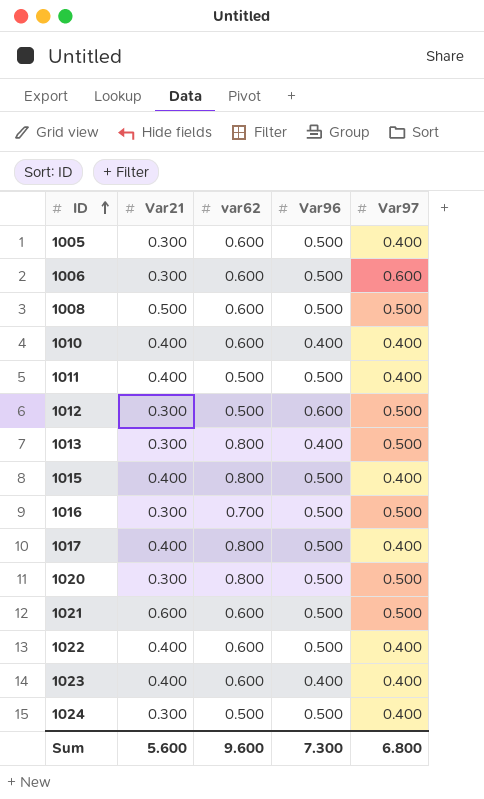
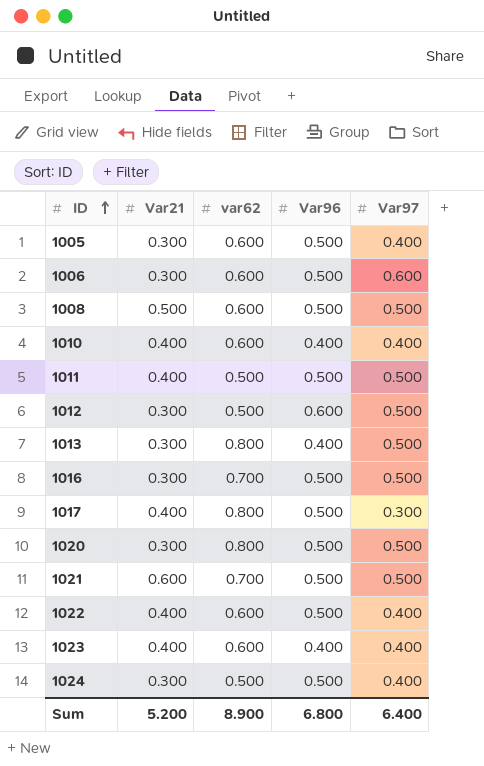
row 1015: 0.400 | 0.800 | 0.500 | 0.400 -> none
1011 | Var97: 0.400 -> 0.500
1017 | Var97: 0.400 -> 0.300
1021 | var62: 0.600 -> 0.700
Sum | Var21: 5.600 -> 5.200
Sum | var62: 9.600 -> 8.900
Sum | Var96: 7.300 -> 6.800
Sum | Var97: 6.800 -> 6.400

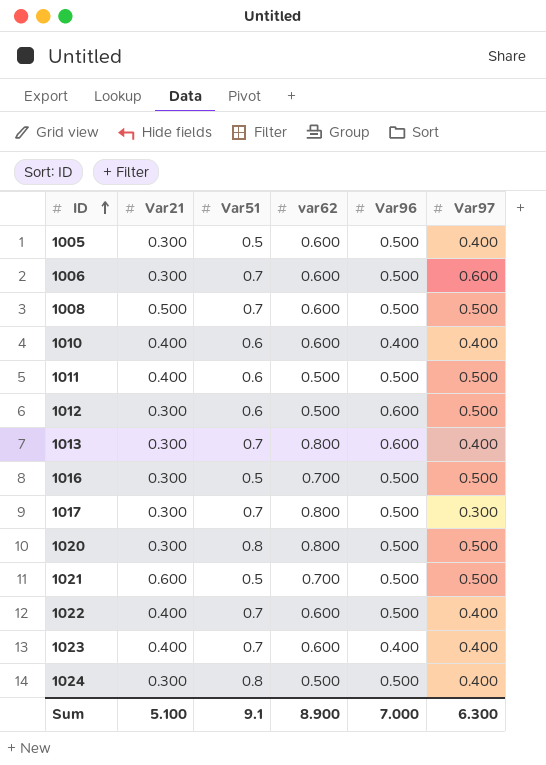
column Var51 | position: none -> 3
1013 | Var96: 0.400 -> 0.600
1013 | Var97: 0.500 -> 0.400
1017 | Var21: 0.400 -> 0.300
Sum | Var21: 5.200 -> 5.100
Sum | Var96: 6.800 -> 7.000
Sum | Var97: 6.400 -> 6.300

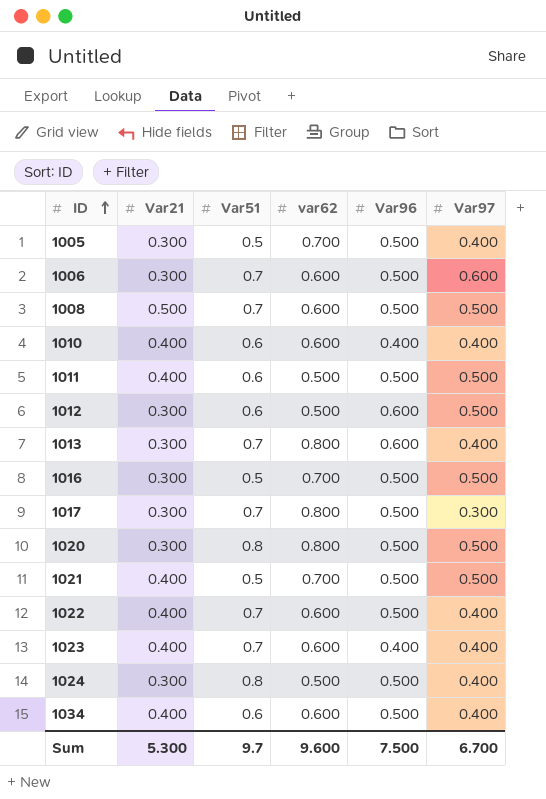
1005 | var62: 0.600 -> 0.700
1021 | Var21: 0.600 -> 0.400
row 1034: none -> 0.400 | 0.6 | 0.600 | 0.500 | 0.400
Sum | Var21: 5.100 -> 5.300
Sum | Var51: 9.1 -> 9.7
Sum | var62: 8.900 -> 9.600
Sum | Var96: 7.000 -> 7.500
Sum | Var97: 6.300 -> 6.700

